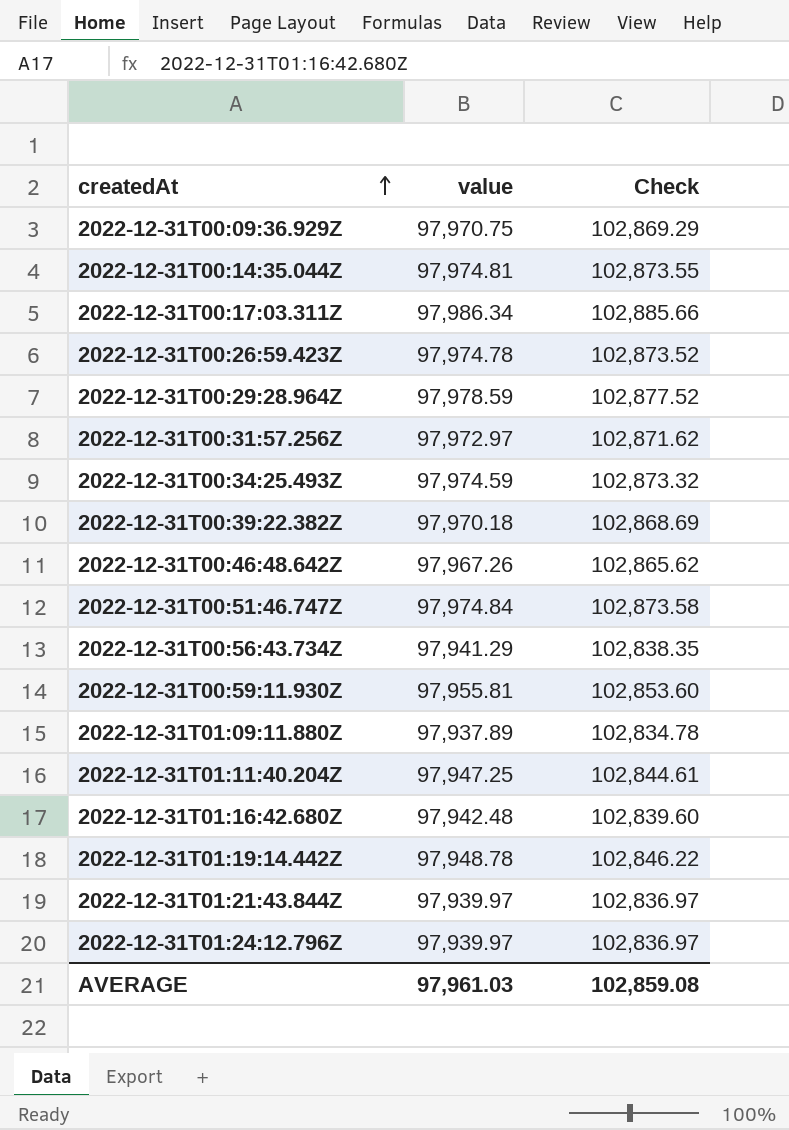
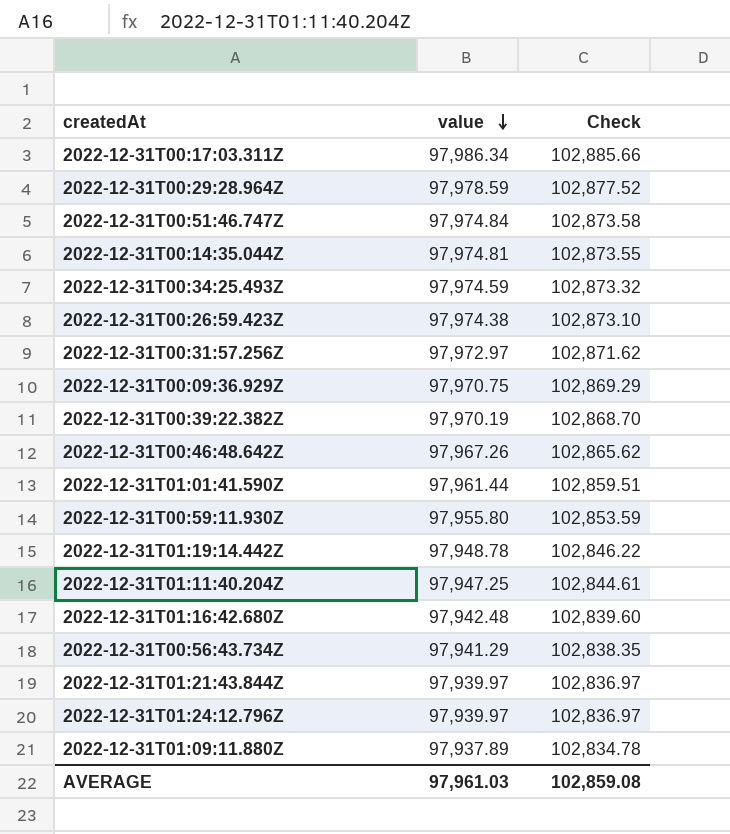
row order: createdAt ascending -> value descending
2022-12-31T00:26:59.423Z | value: 97,974.78 -> 97,974.38
2022-12-31T00:26:59.423Z | Check: 102,873.52 -> 102,873.10
2022-12-31T00:39:22.382Z | value: 97,970.18 -> 97,970.19
2022-12-31T00:39:22.382Z | Check: 102,868.69 -> 102,868.70
row 2022-12-31T01:01:41.590Z: none -> 97,961.44 | 102,859.51
2022-12-31T00:59:11.930Z | value: 97,955.81 -> 97,955.80
2022-12-31T00:59:11.930Z | Check: 102,853.60 -> 102,853.59

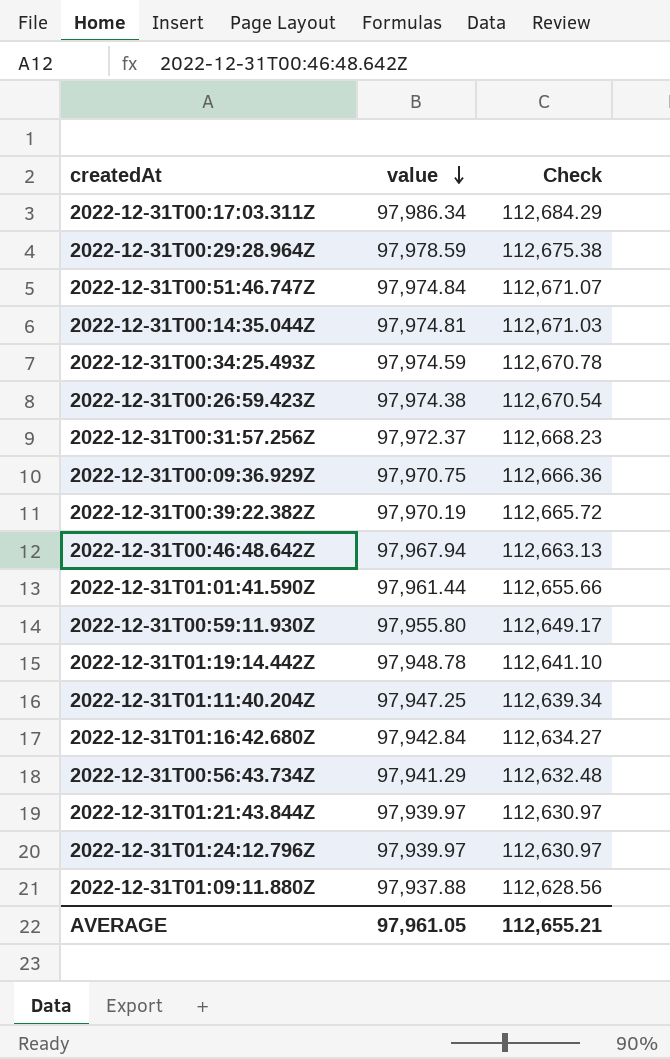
column Check | formula: [value] * 1.05 -> [value] * 1.15
2022-12-31T00:31:57.256Z | value: 97,972.97 -> 97,972.37
2022-12-31T00:46:48.642Z | value: 97,967.26 -> 97,967.94
2022-12-31T01:16:42.680Z | value: 97,942.48 -> 97,942.84
2022-12-31T01:09:11.880Z | value: 97,937.89 -> 97,937.88
AVERAGE | value: 97,961.03 -> 97,961.05
AVERAGE | Check: 102,859.08 -> 112,655.21

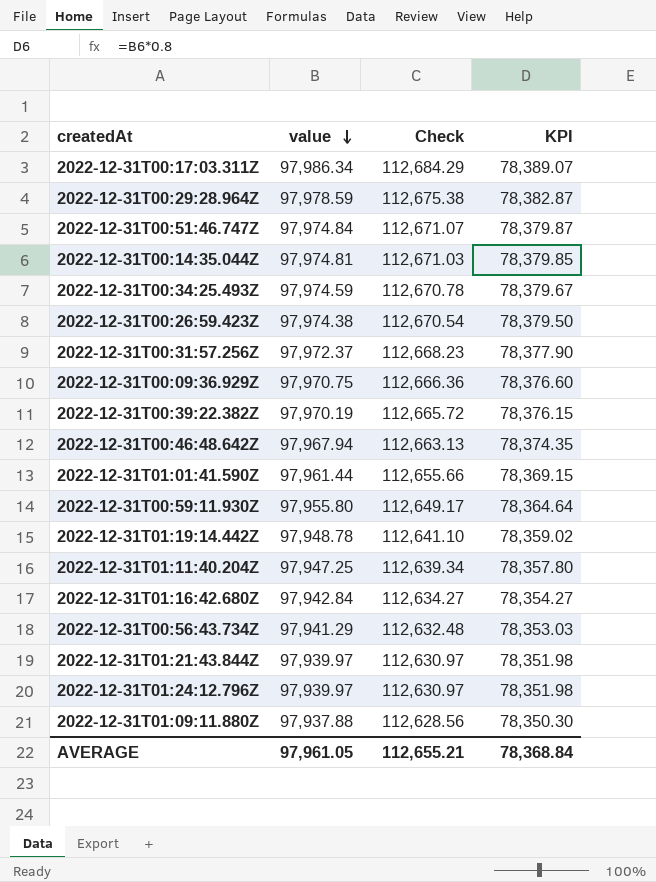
column KPI | formula: none -> [value] * 0.8

